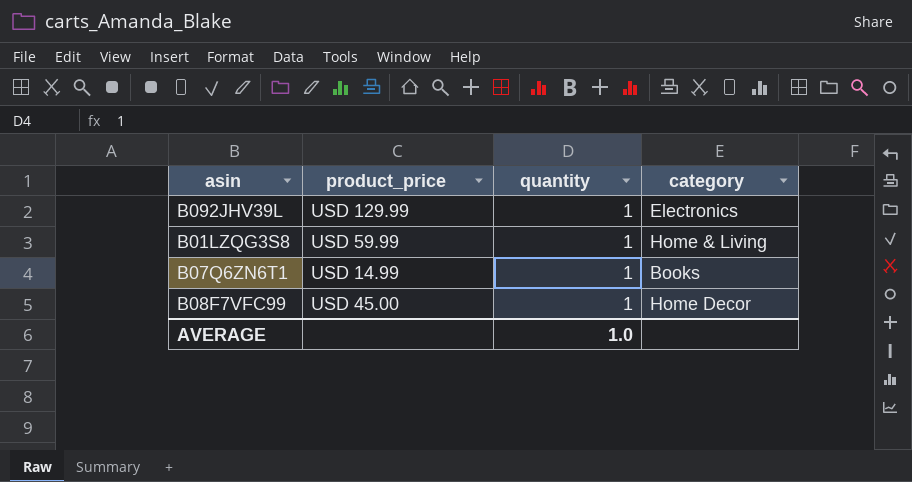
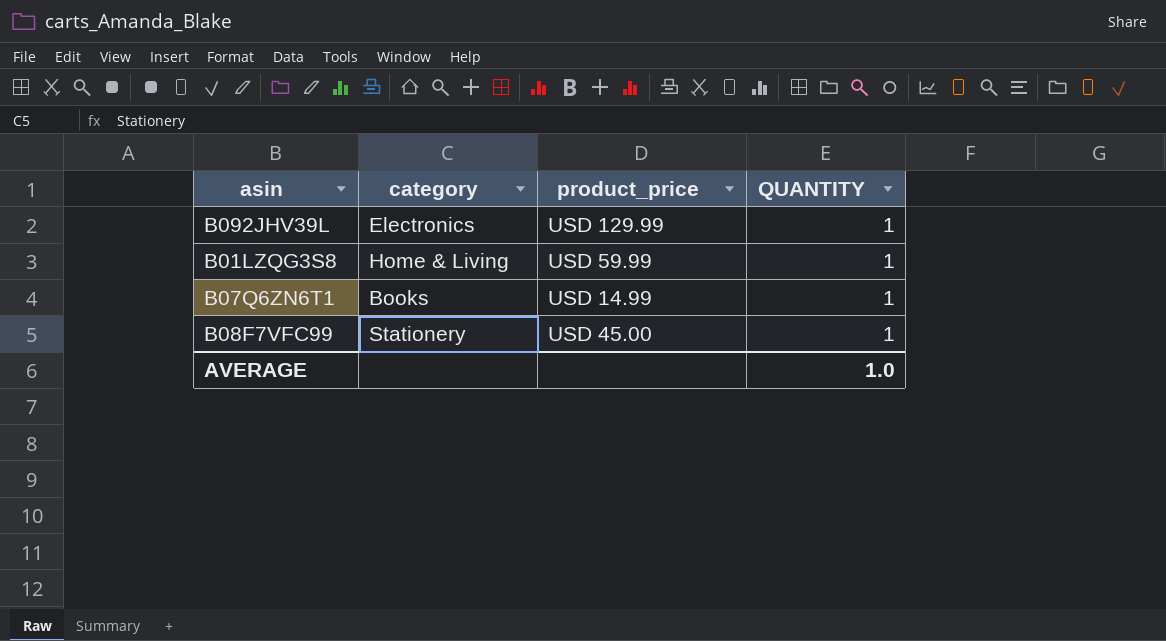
column category | position: 4 -> 2
column name: quantity -> QUANTITY
B08F7VFC99 | category: Home Decor -> Stationery

